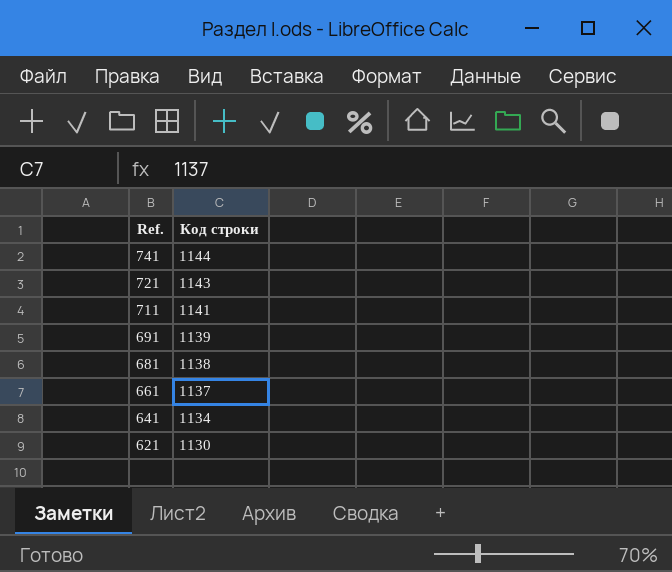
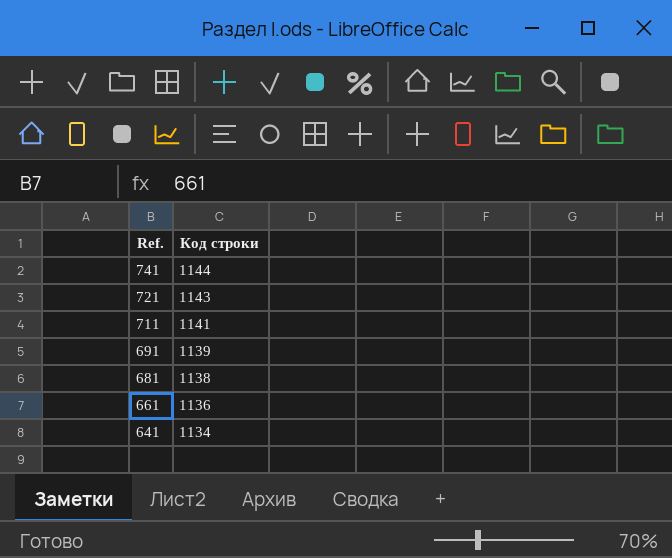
row 621: 1130 -> none
661 | Код строки: 1137 -> 1136

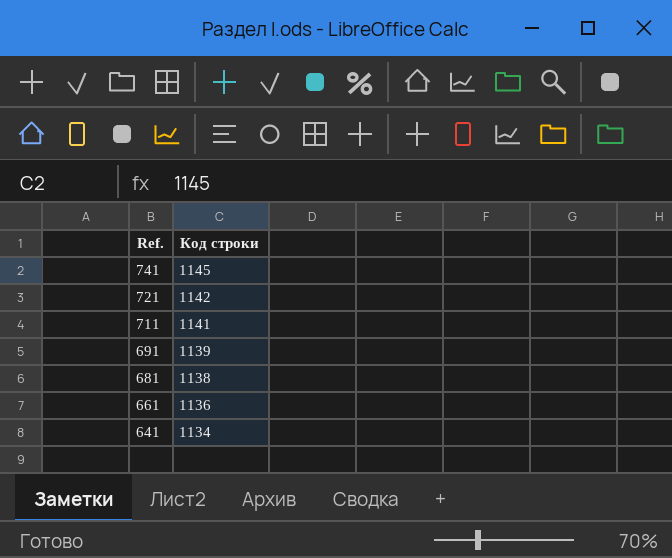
741 | Код строки: 1144 -> 1145
721 | Код строки: 1143 -> 1142

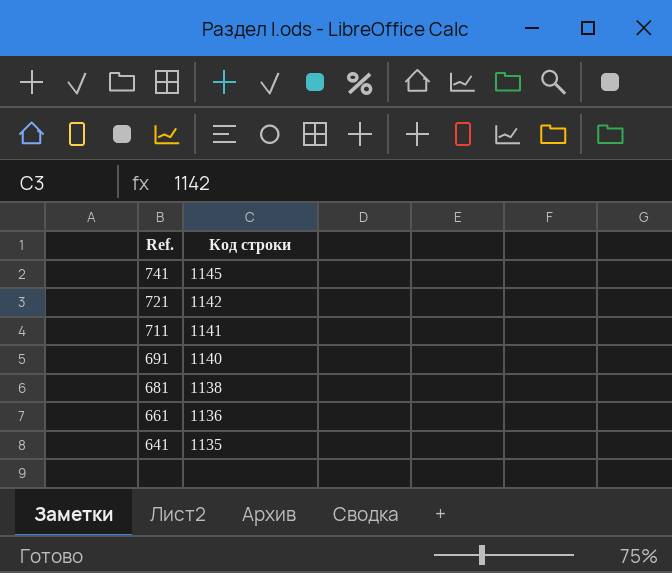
691 | Код строки: 1139 -> 1140
641 | Код строки: 1134 -> 1135

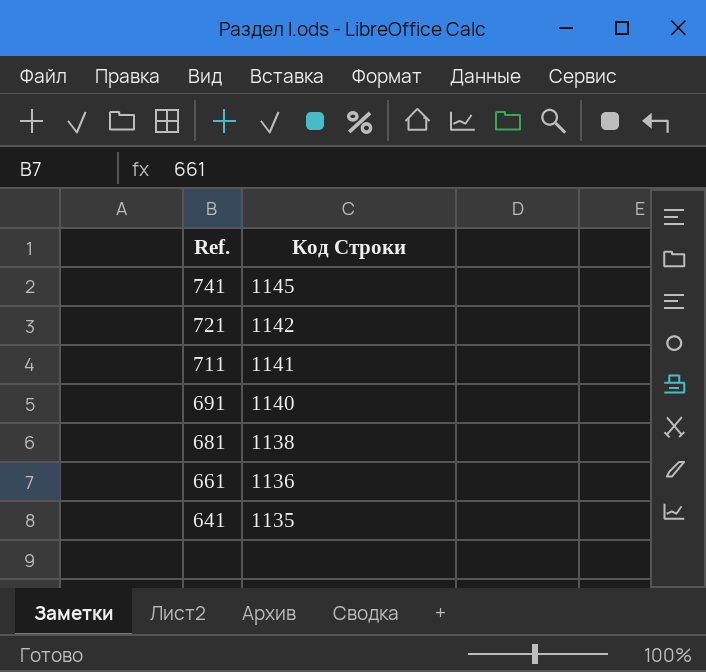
column name: Код строки -> Код Строки

